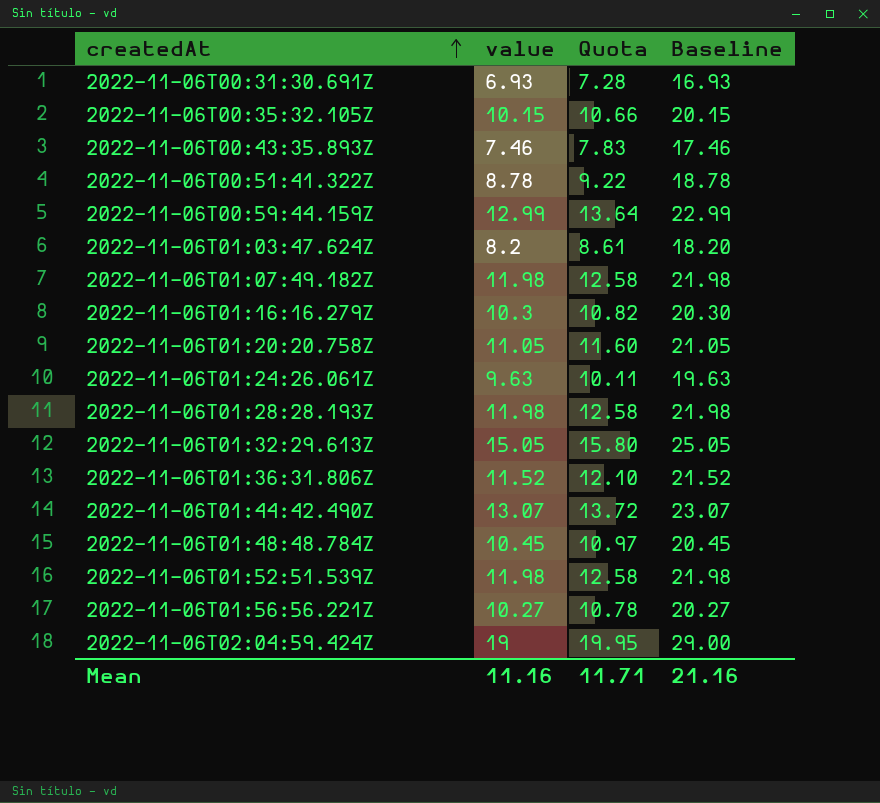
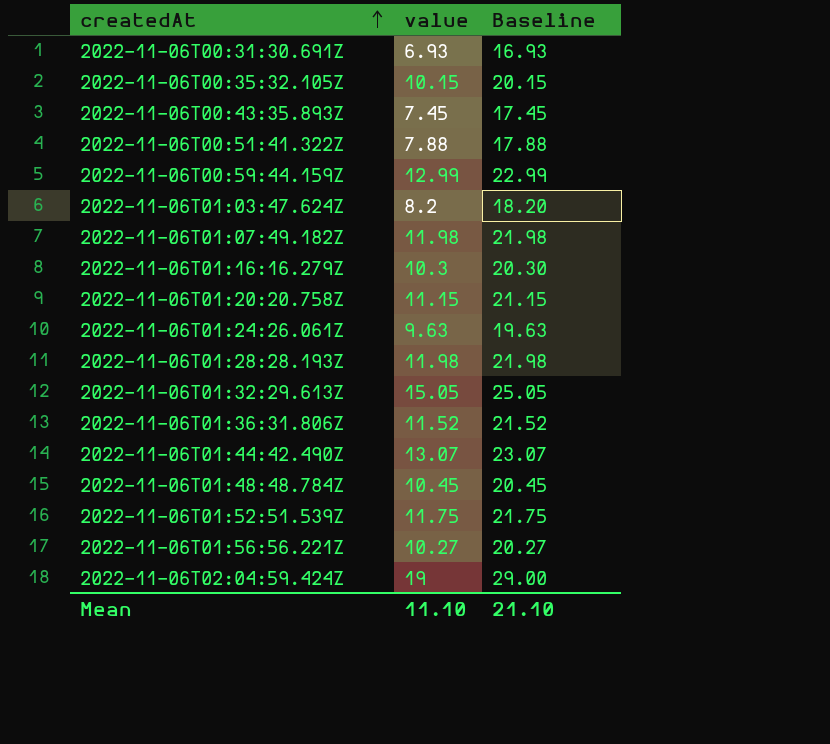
column Quota | formula: [value] * 1.05 -> none
2022-11-06T00:43:35.893Z | value: 7.46 -> 7.45
2022-11-06T00:43:35.893Z | Baseline: 17.46 -> 17.45
2022-11-06T00:51:41.322Z | value: 8.78 -> 7.88
2022-11-06T00:51:41.322Z | Baseline: 18.78 -> 17.88
2022-11-06T01:20:20.758Z | value: 11.05 -> 11.15
2022-11-06T01:20:20.758Z | Baseline: 21.05 -> 21.15
2022-11-06T01:52:51.539Z | value: 11.98 -> 11.75
2022-11-06T01:52:51.539Z | Baseline: 21.98 -> 21.75
Mean | value: 11.16 -> 11.10
Mean | Baseline: 21.16 -> 21.10

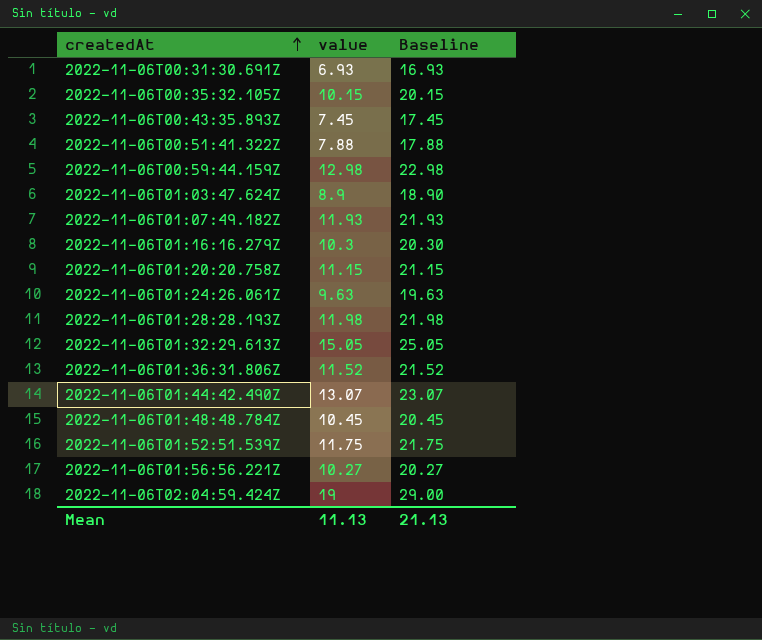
2022-11-06T00:59:44.159Z | value: 12.99 -> 12.98
2022-11-06T00:59:44.159Z | Baseline: 22.99 -> 22.98
2022-11-06T01:03:47.624Z | value: 8.2 -> 8.9
2022-11-06T01:03:47.624Z | Baseline: 18.20 -> 18.90
2022-11-06T01:07:49.182Z | value: 11.98 -> 11.93
2022-11-06T01:07:49.182Z | Baseline: 21.98 -> 21.93
Mean | value: 11.10 -> 11.13
Mean | Baseline: 21.10 -> 21.13

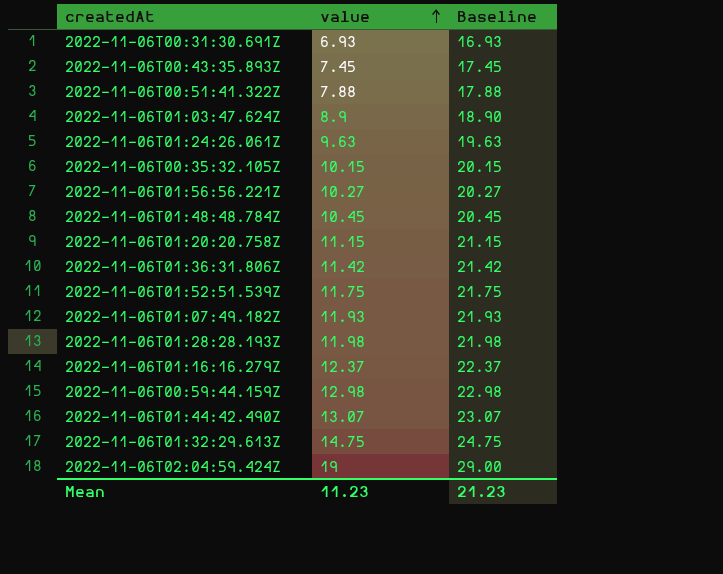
row order: createdAt ascending -> value ascending
2022-11-06T01:36:31.806Z | value: 11.52 -> 11.42
2022-11-06T01:36:31.806Z | Baseline: 21.52 -> 21.42
2022-11-06T01:16:16.279Z | value: 10.3 -> 12.37
2022-11-06T01:16:16.279Z | Baseline: 20.30 -> 22.37
2022-11-06T01:32:29.613Z | value: 15.05 -> 14.75
2022-11-06T01:32:29.613Z | Baseline: 25.05 -> 24.75
Mean | value: 11.13 -> 11.23
Mean | Baseline: 21.13 -> 21.23

